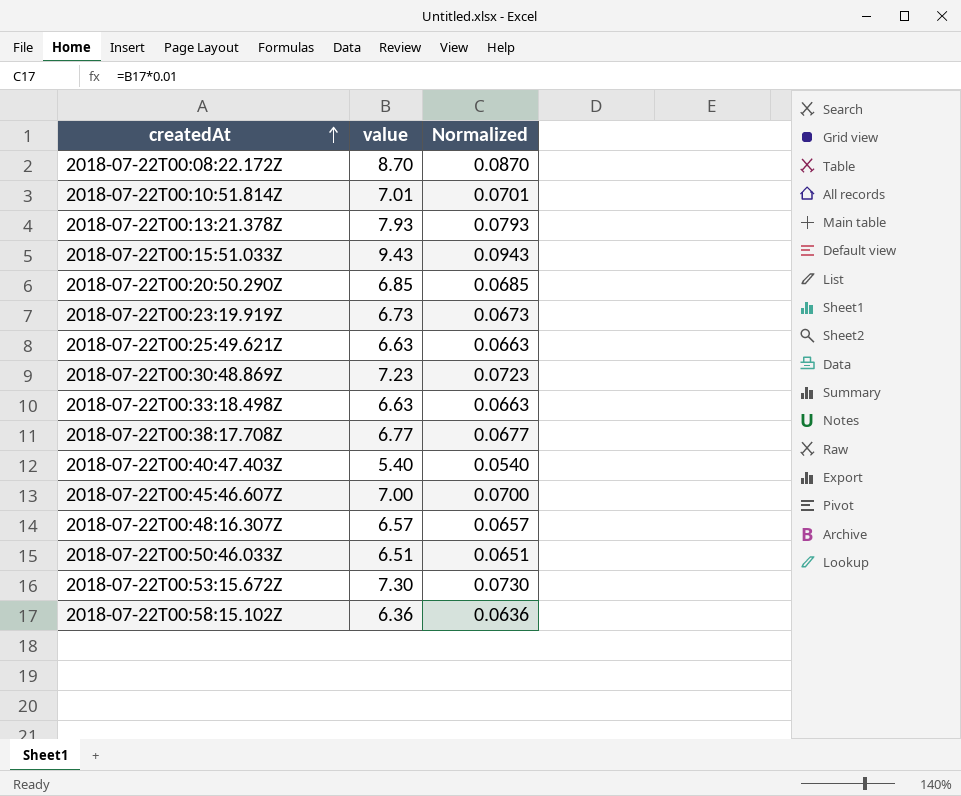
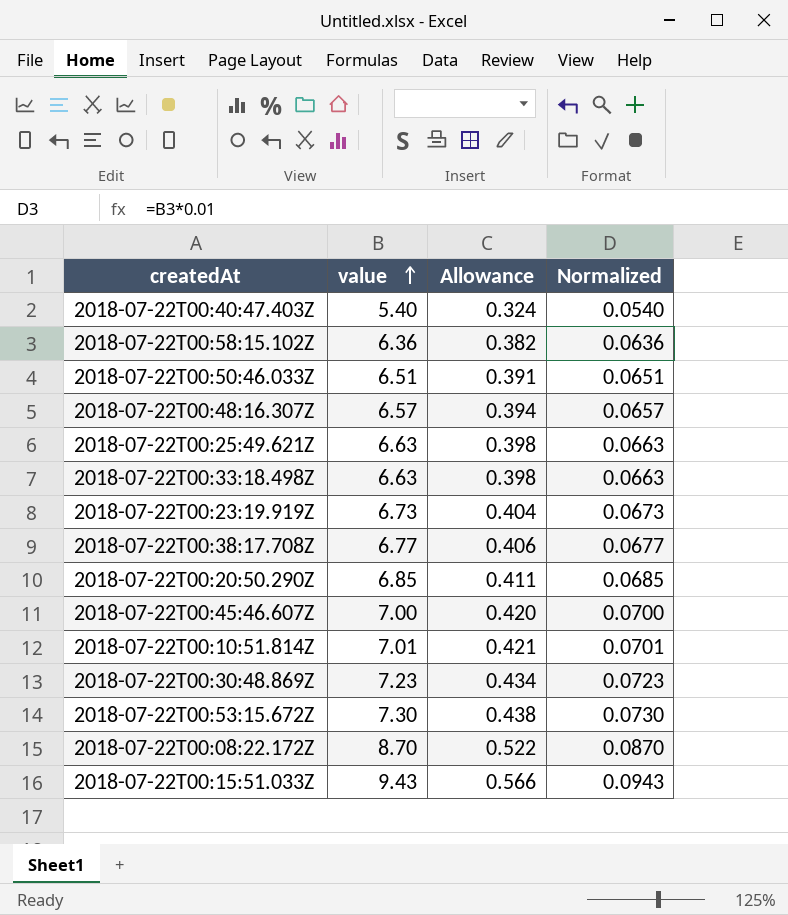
row order: createdAt ascending -> value ascending
column Allowance | formula: none -> [value] * 0.06
row 2018-07-22T00:13:21.378Z: 7.93 | 0.0793 -> none

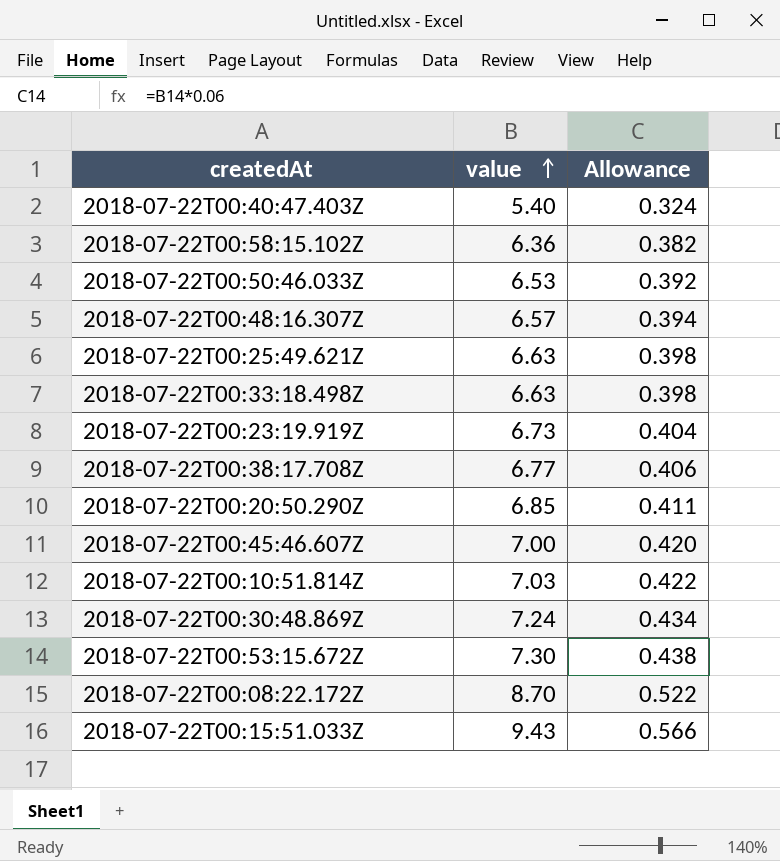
column Normalized | formula: [value] * 0.01 -> none
2018-07-22T00:50:46.033Z | value: 6.51 -> 6.53
2018-07-22T00:50:46.033Z | Allowance: 0.391 -> 0.392
2018-07-22T00:10:51.814Z | value: 7.01 -> 7.03
2018-07-22T00:10:51.814Z | Allowance: 0.421 -> 0.422
2018-07-22T00:30:48.869Z | value: 7.23 -> 7.24

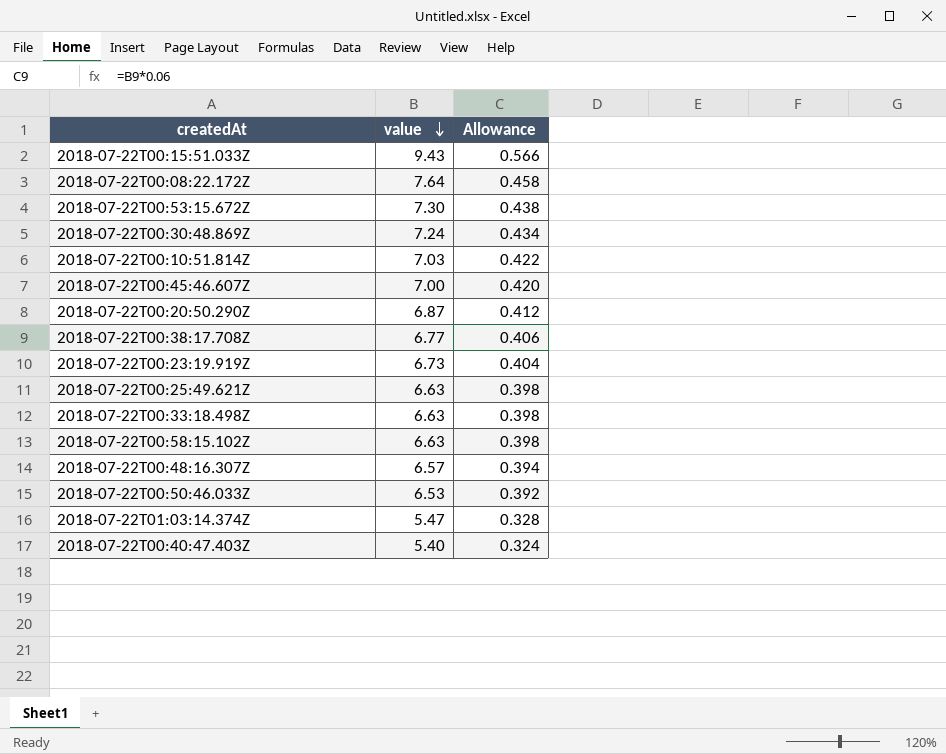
row order: value ascending -> value descending
2018-07-22T00:08:22.172Z | value: 8.70 -> 7.64
2018-07-22T00:08:22.172Z | Allowance: 0.522 -> 0.458
2018-07-22T00:20:50.290Z | value: 6.85 -> 6.87
2018-07-22T00:20:50.290Z | Allowance: 0.411 -> 0.412
2018-07-22T00:58:15.102Z | value: 6.36 -> 6.63
2018-07-22T00:58:15.102Z | Allowance: 0.382 -> 0.398
row 2018-07-22T01:03:14.374Z: none -> 5.47 | 0.328

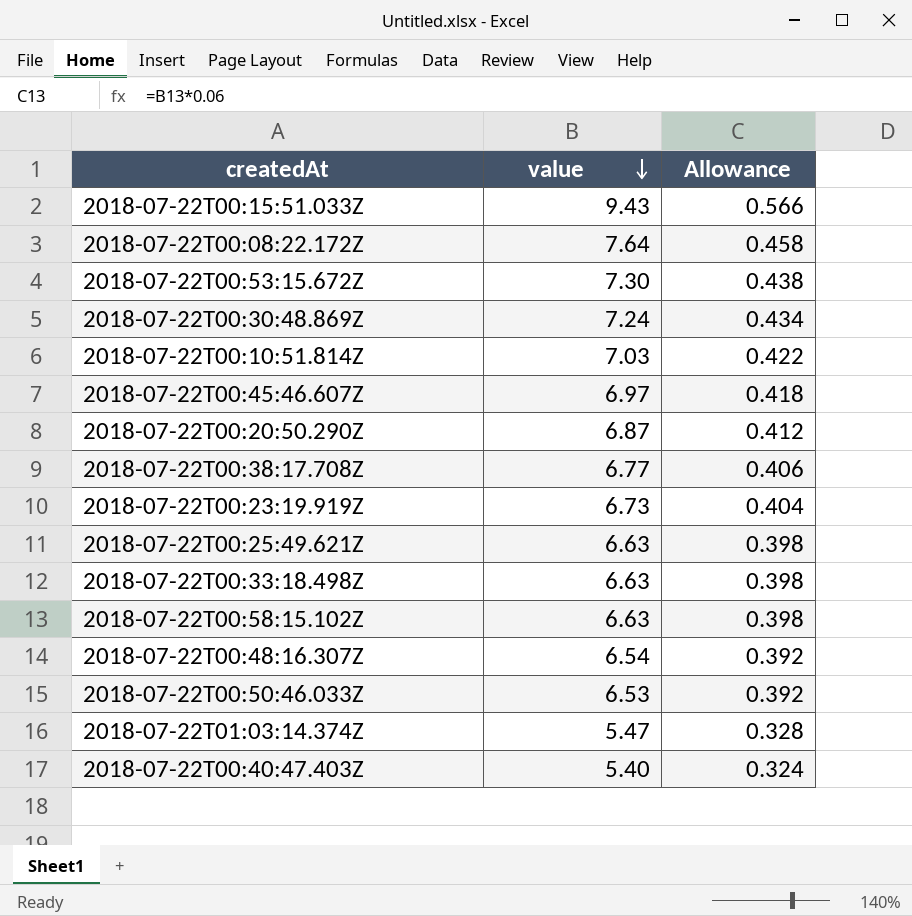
2018-07-22T00:45:46.607Z | value: 7.00 -> 6.97
2018-07-22T00:45:46.607Z | Allowance: 0.420 -> 0.418
2018-07-22T00:48:16.307Z | value: 6.57 -> 6.54
2018-07-22T00:48:16.307Z | Allowance: 0.394 -> 0.392

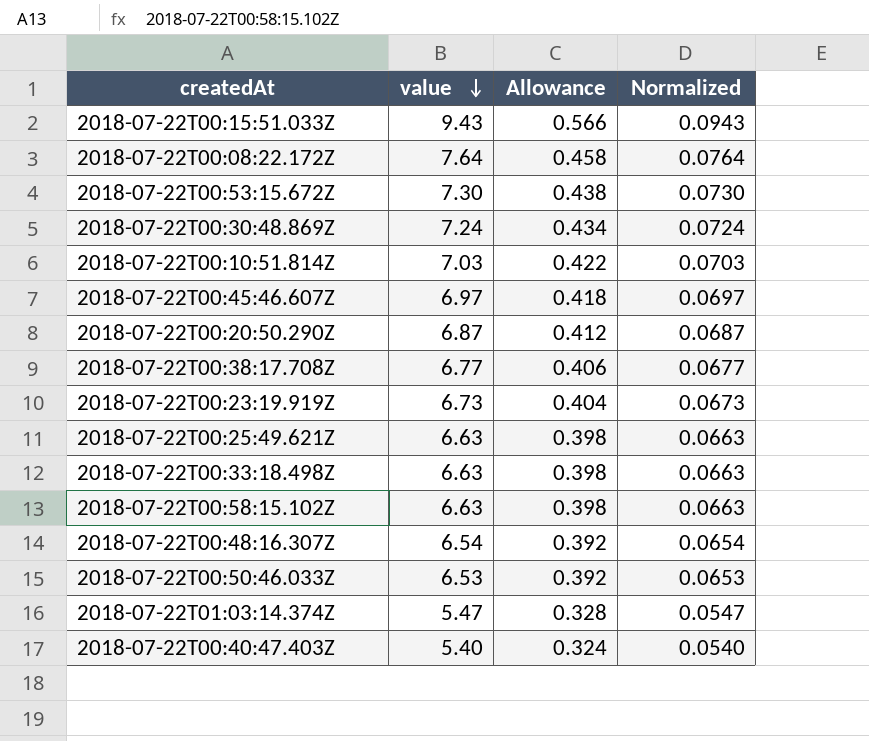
column Normalized | formula: none -> [value] * 0.01

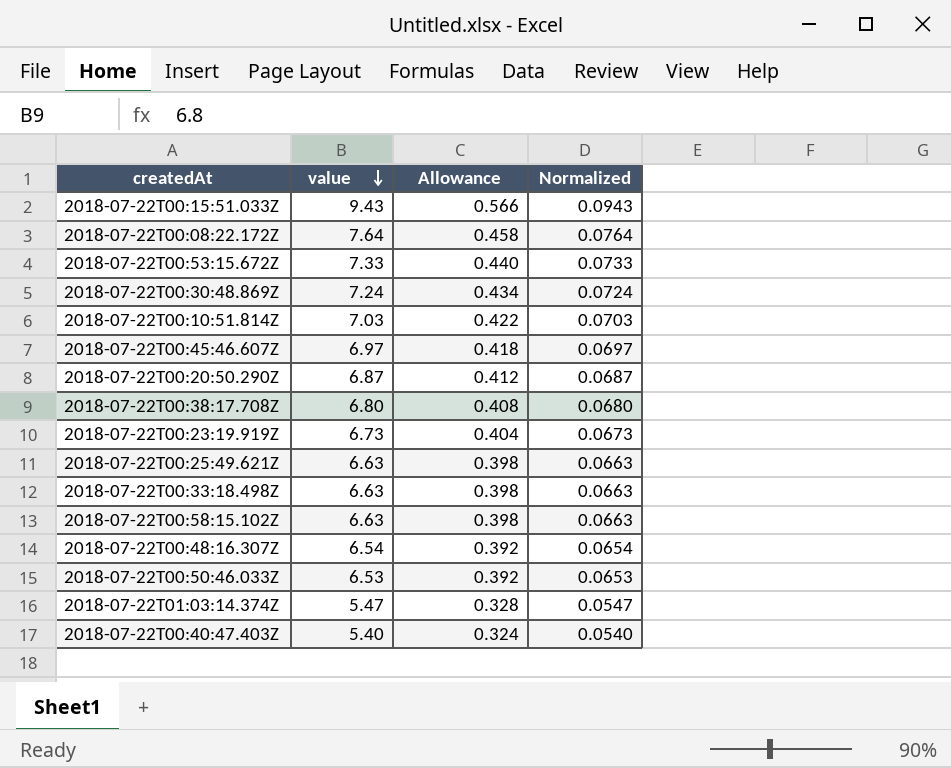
2018-07-22T00:53:15.672Z | value: 7.30 -> 7.33
2018-07-22T00:53:15.672Z | Allowance: 0.438 -> 0.440
2018-07-22T00:53:15.672Z | Normalized: 0.0730 -> 0.0733
2018-07-22T00:38:17.708Z | value: 6.77 -> 6.80
2018-07-22T00:38:17.708Z | Allowance: 0.406 -> 0.408
2018-07-22T00:38:17.708Z | Normalized: 0.0677 -> 0.0680

